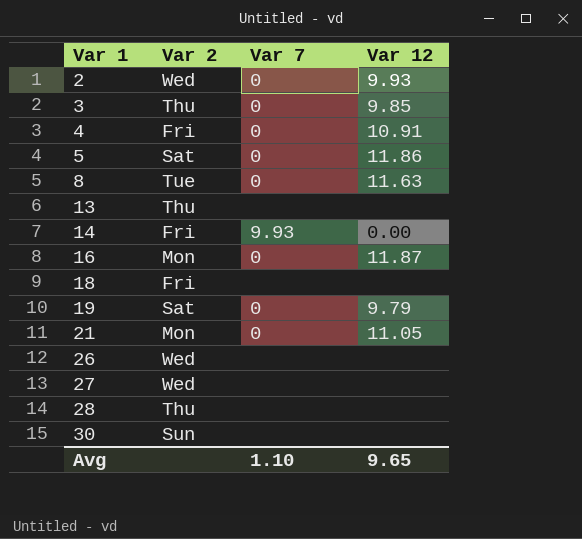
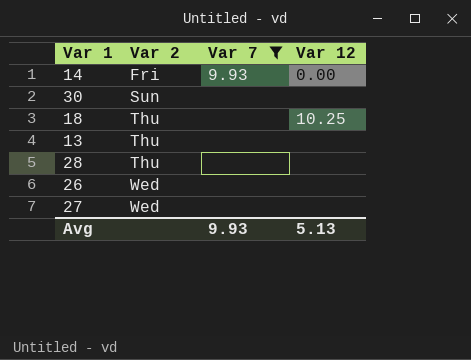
filter: none -> Var 7 != 0
row order: Var 1 ascending -> Var 2 ascending
18 | Var 2: Fri -> Thu
18 | Var 12: none -> 10.25
Avg | Var 7: 1.10 -> 9.93
Avg | Var 12: 9.65 -> 5.13

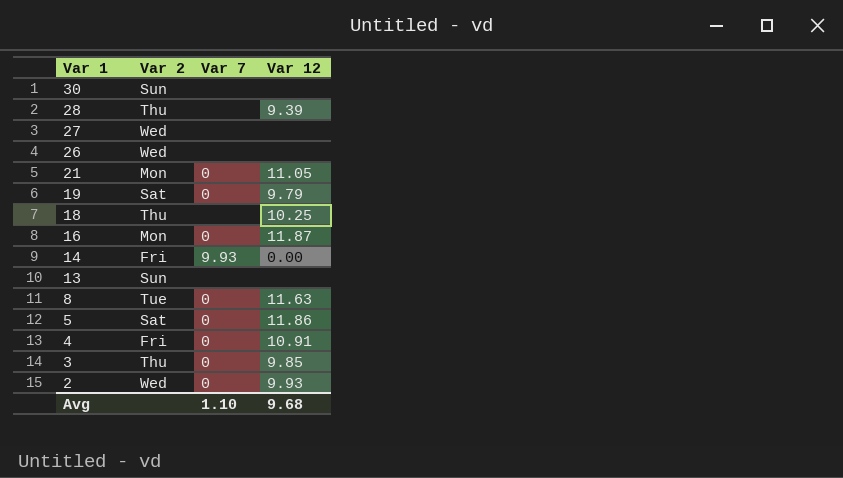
filter: Var 7 != 0 -> none
row order: Var 2 ascending -> Var 1 descending
28 | Var 12: none -> 9.39
13 | Var 2: Thu -> Sun
Avg | Var 7: 9.93 -> 1.10
Avg | Var 12: 5.13 -> 9.68

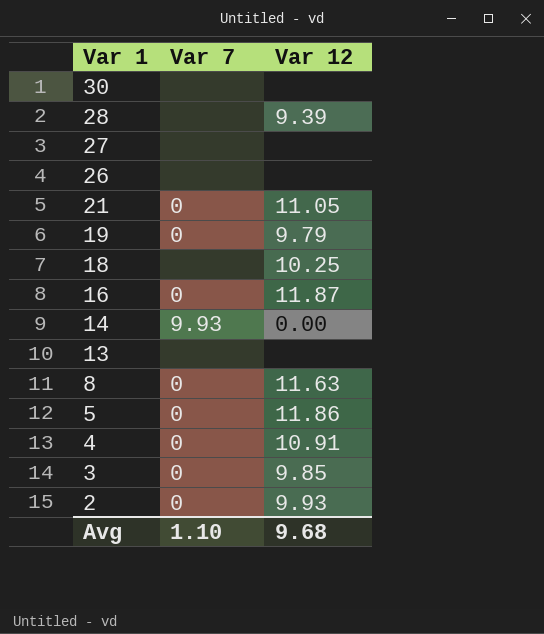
column Var 2 | position: 2 -> none

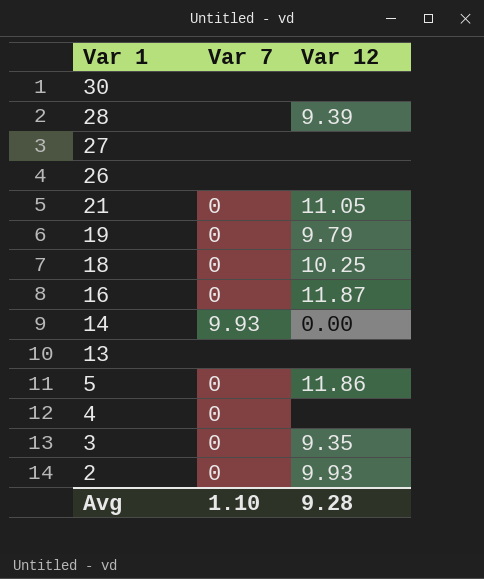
row 8: 0 | 11.63 -> none
18 | Var 7: none -> 0
4 | Var 12: 10.91 -> none
3 | Var 12: 9.85 -> 9.35
Avg | Var 12: 9.68 -> 9.28

